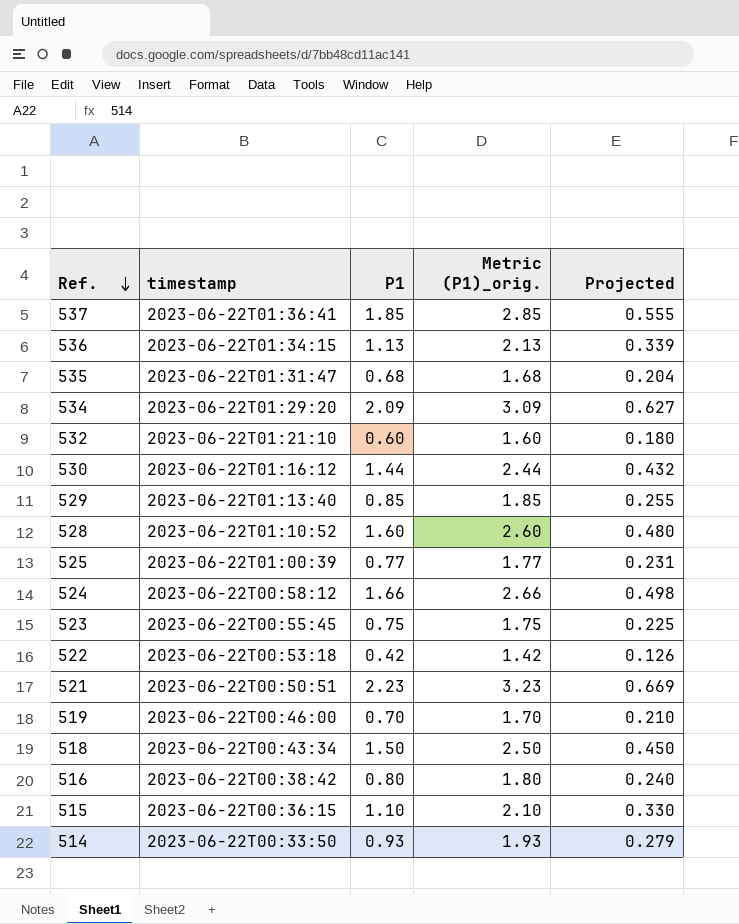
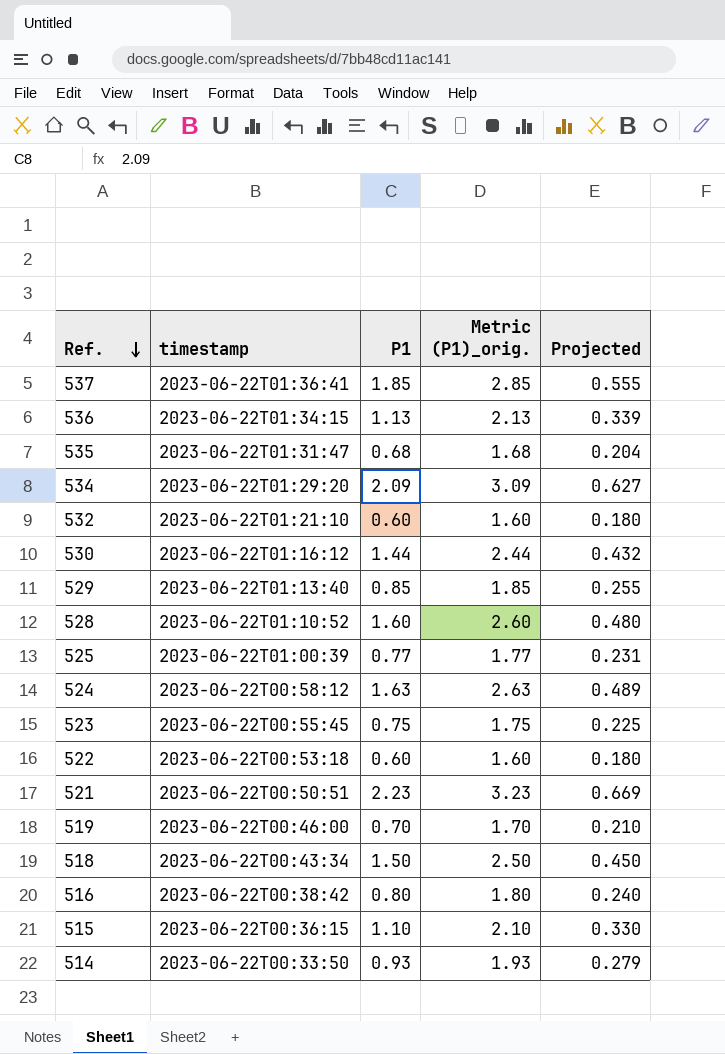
524 | P1: 1.66 -> 1.63
524 | Metric (P1)_orig.: 2.66 -> 2.63
524 | Projected: 0.498 -> 0.489
522 | P1: 0.42 -> 0.60
522 | Metric (P1)_orig.: 1.42 -> 1.60
522 | Projected: 0.126 -> 0.180

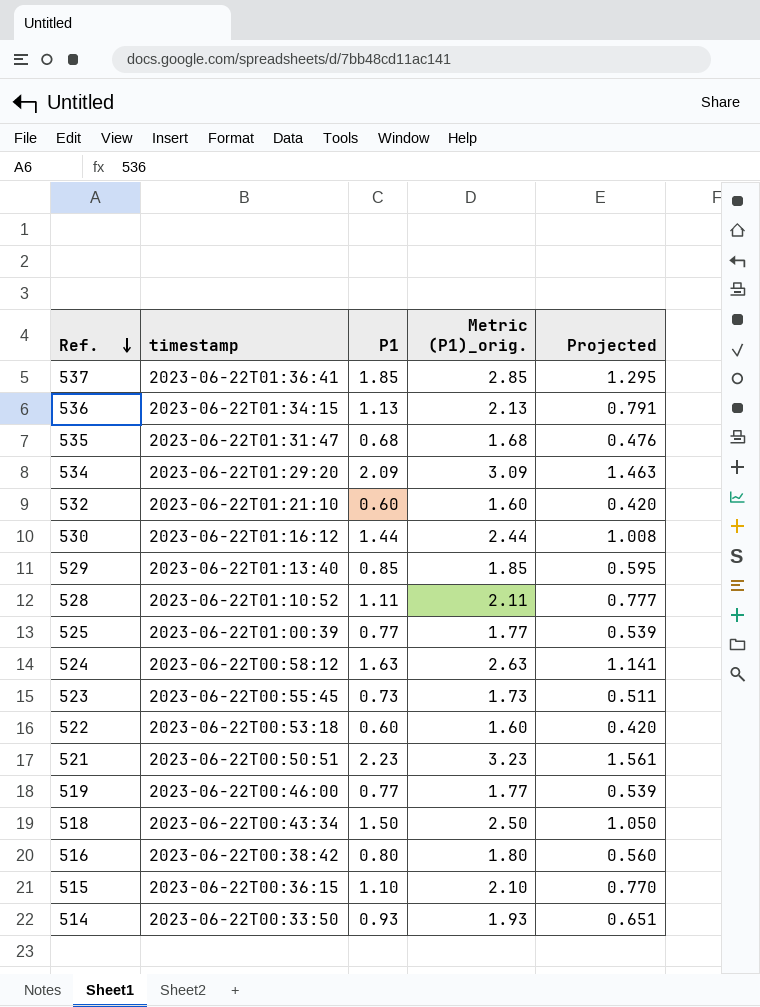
column Projected | formula: [P1] * 0.3 -> [P1] * 0.7
528 | P1: 1.60 -> 1.11
528 | Metric (P1)_orig.: 2.60 -> 2.11
523 | P1: 0.75 -> 0.73
523 | Metric (P1)_orig.: 1.75 -> 1.73
519 | P1: 0.70 -> 0.77
519 | Metric (P1)_orig.: 1.70 -> 1.77

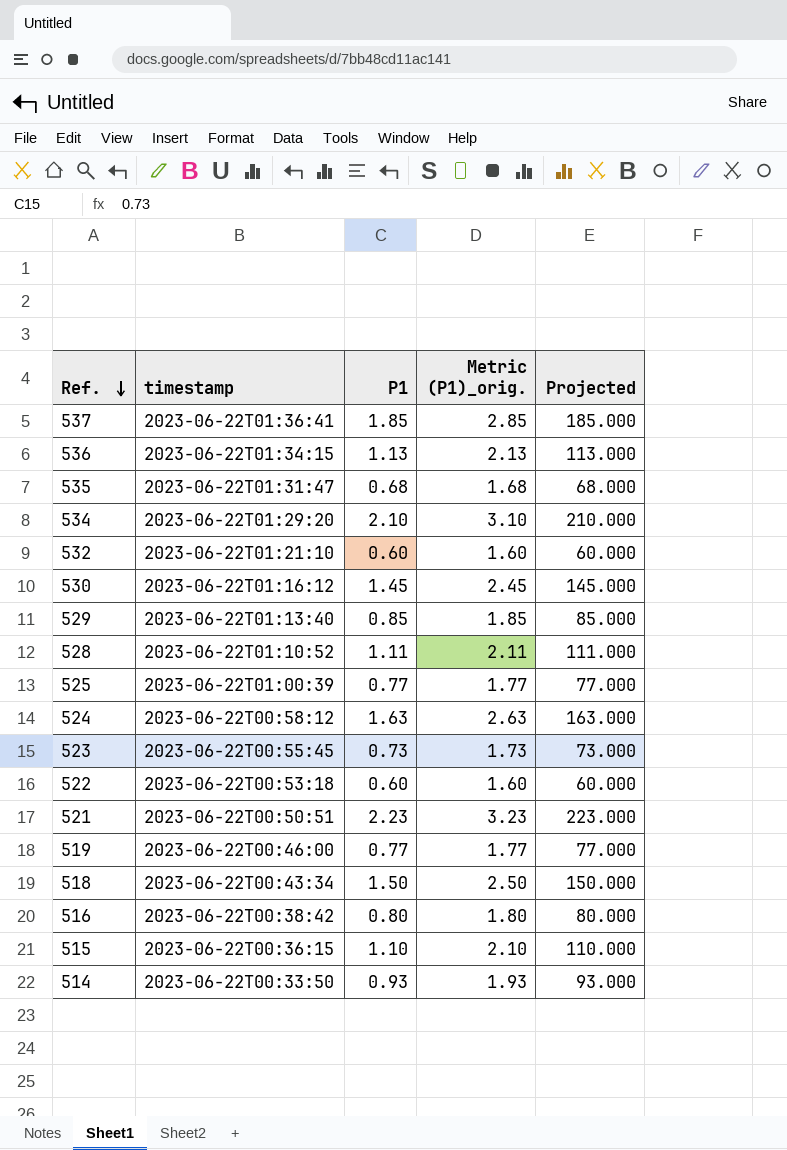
column Projected | formula: [P1] * 0.7 -> [P1] * 100
534 | P1: 2.09 -> 2.10
534 | Metric (P1)_orig.: 3.09 -> 3.10
530 | P1: 1.44 -> 1.45
530 | Metric (P1)_orig.: 2.44 -> 2.45

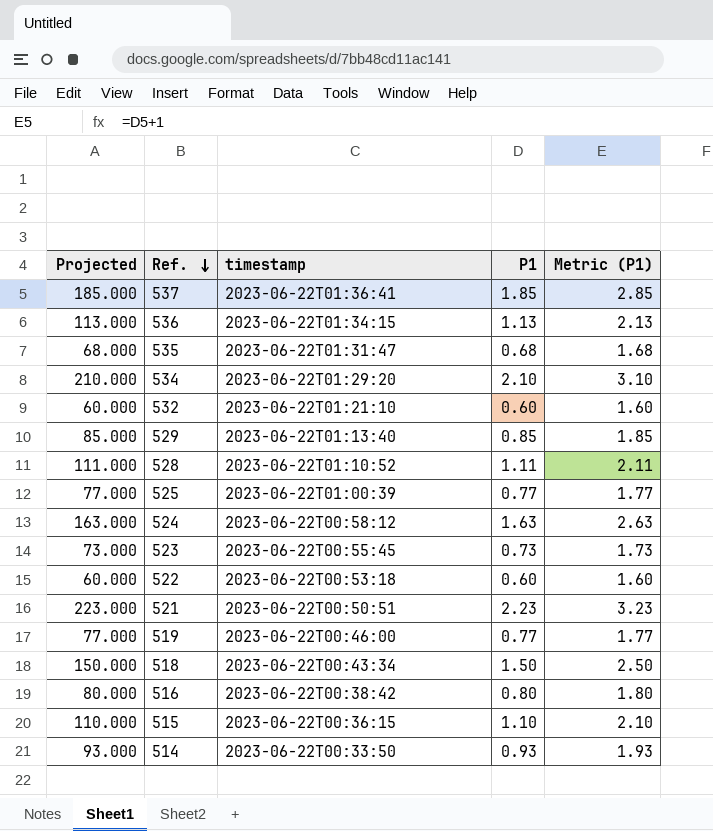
column Projected | position: 5 -> 1
column name: Metric (P1)_orig. -> Metric (P1)
row 530: 2023-06-22T01:16:12 | 1.45 | 2.45 | 145.000 -> none

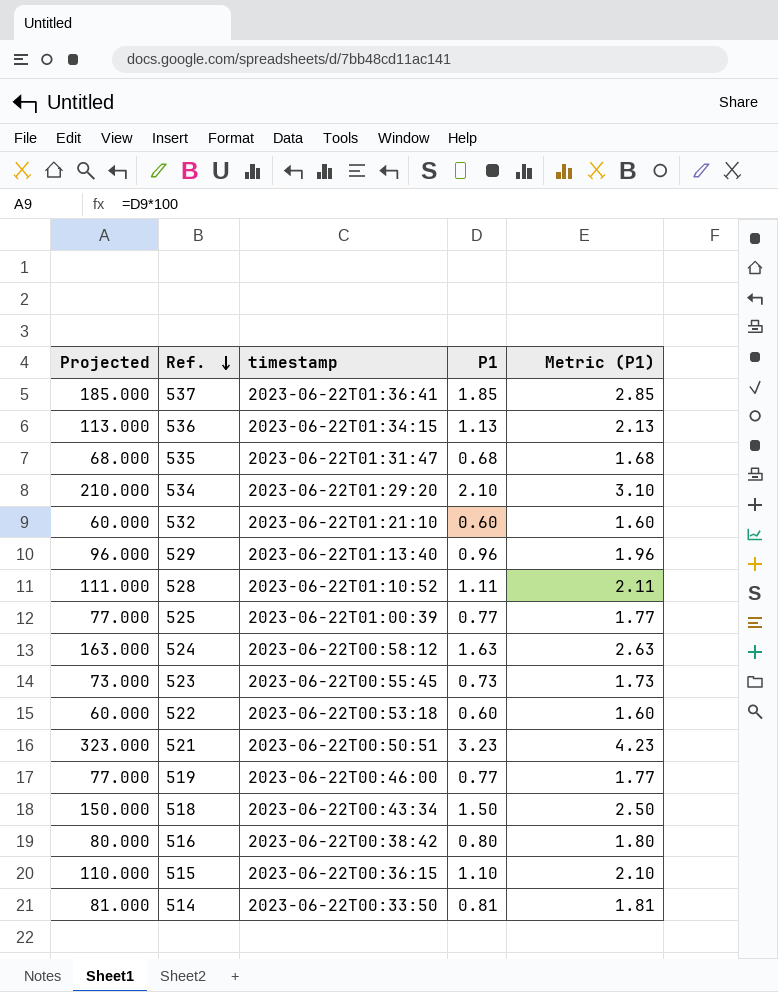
529 | Projected: 85.000 -> 96.000
529 | P1: 0.85 -> 0.96
529 | Metric (P1): 1.85 -> 1.96
521 | Projected: 223.000 -> 323.000
521 | P1: 2.23 -> 3.23
521 | Metric (P1): 3.23 -> 4.23
514 | Projected: 93.000 -> 81.000
514 | P1: 0.93 -> 0.81
514 | Metric (P1): 1.93 -> 1.81

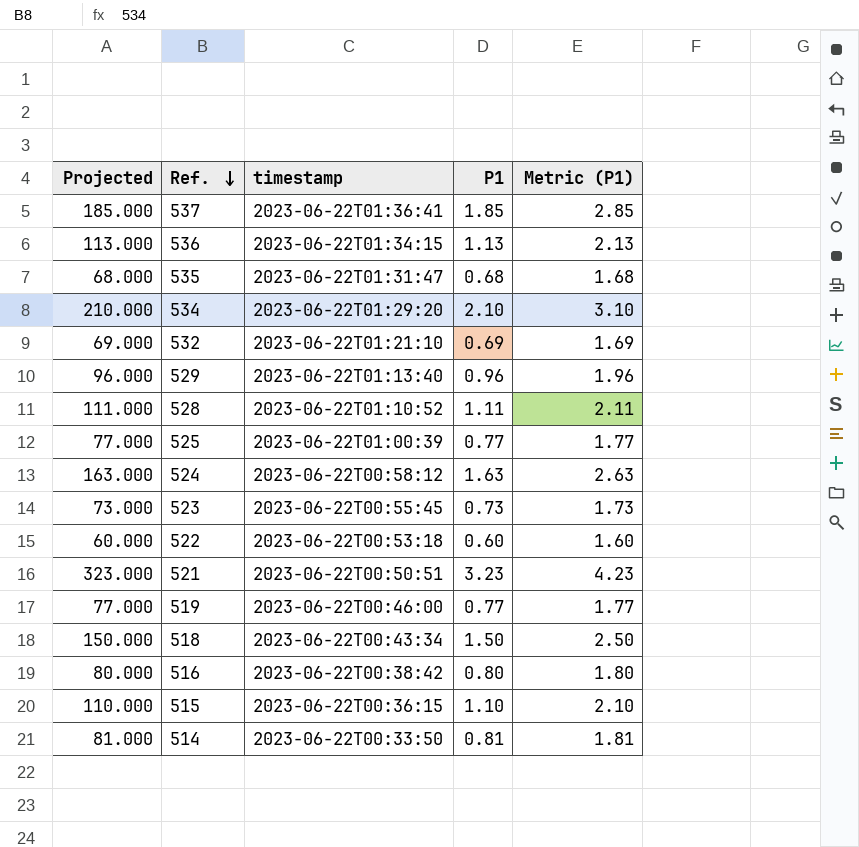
532 | Projected: 60.000 -> 69.000
532 | P1: 0.60 -> 0.69
532 | Metric (P1): 1.60 -> 1.69

